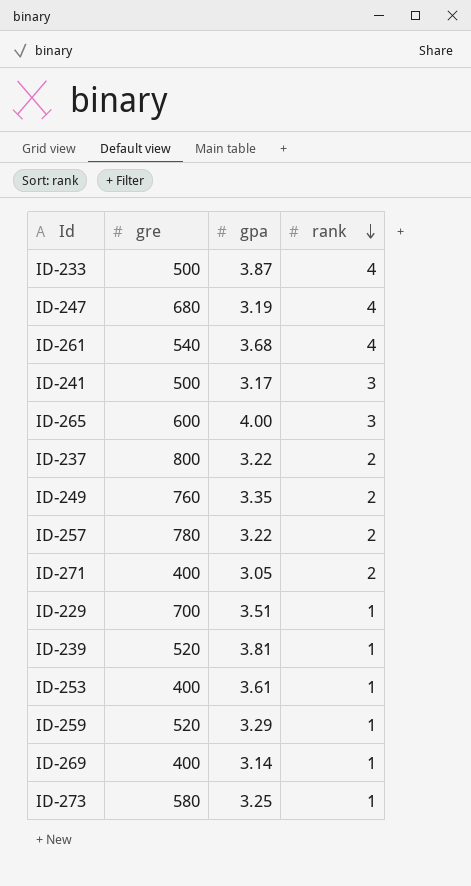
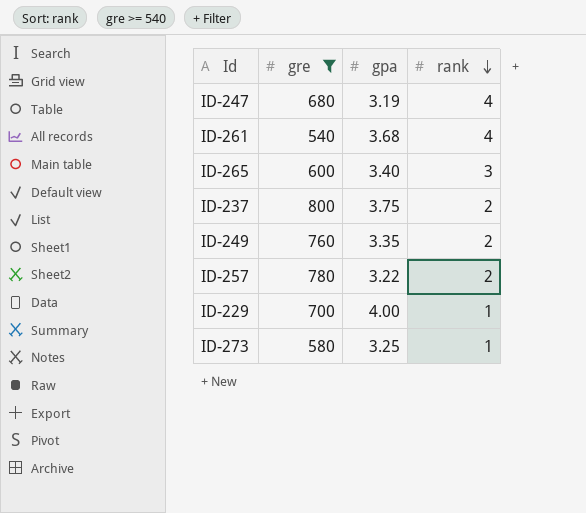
filter: none -> gre >= 540
ID-265 | gpa: 4.00 -> 3.40
ID-237 | gpa: 3.22 -> 3.75
ID-229 | gpa: 3.51 -> 4.00

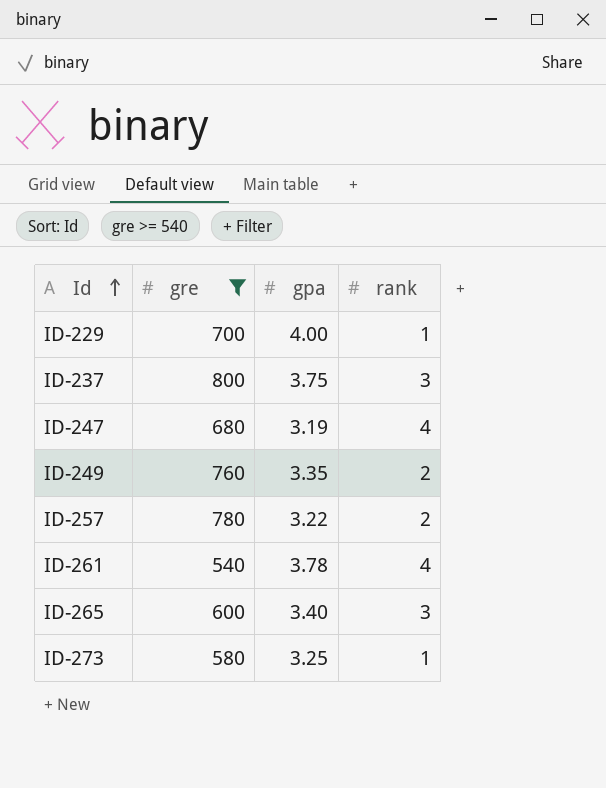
row order: rank descending -> Id ascending
ID-237 | rank: 2 -> 3
ID-261 | gpa: 3.68 -> 3.78

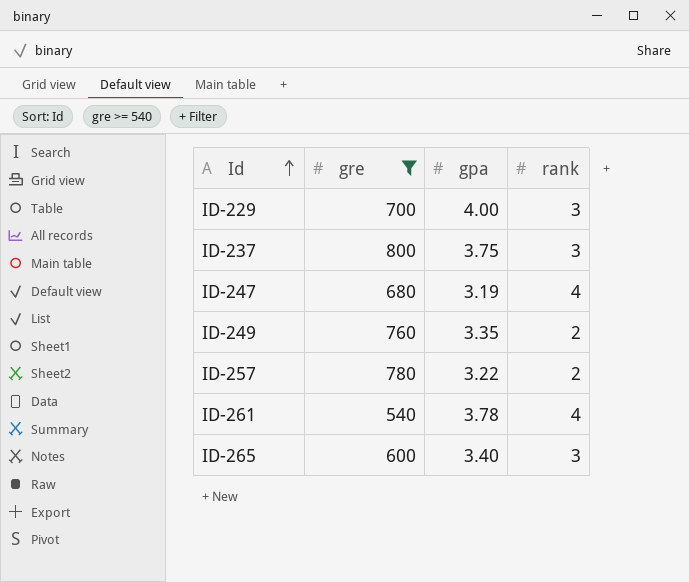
row ID-273: 580 | 3.25 | 1 -> none
ID-229 | rank: 1 -> 3

